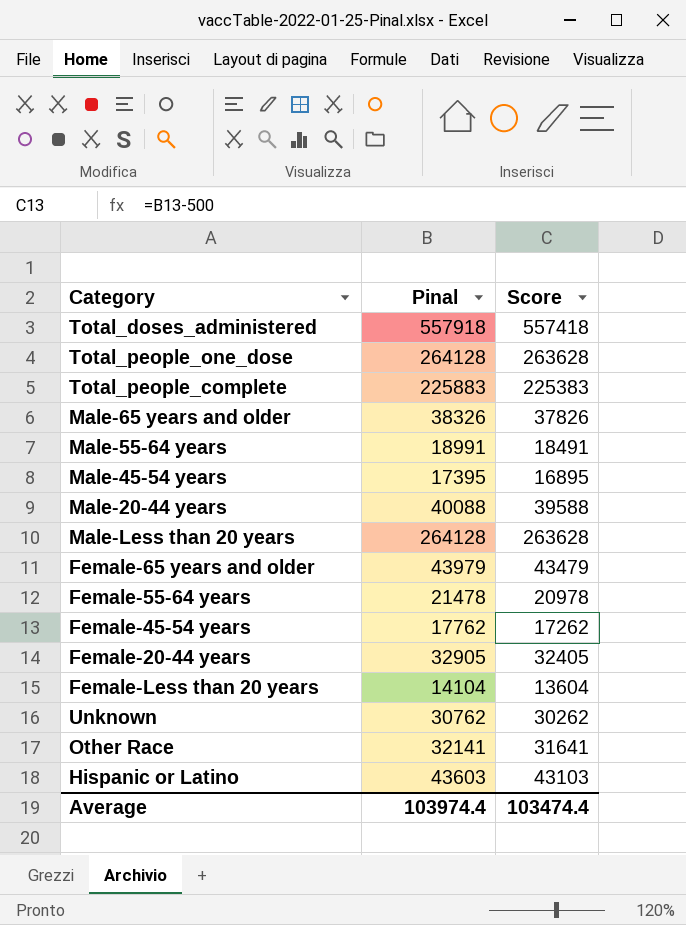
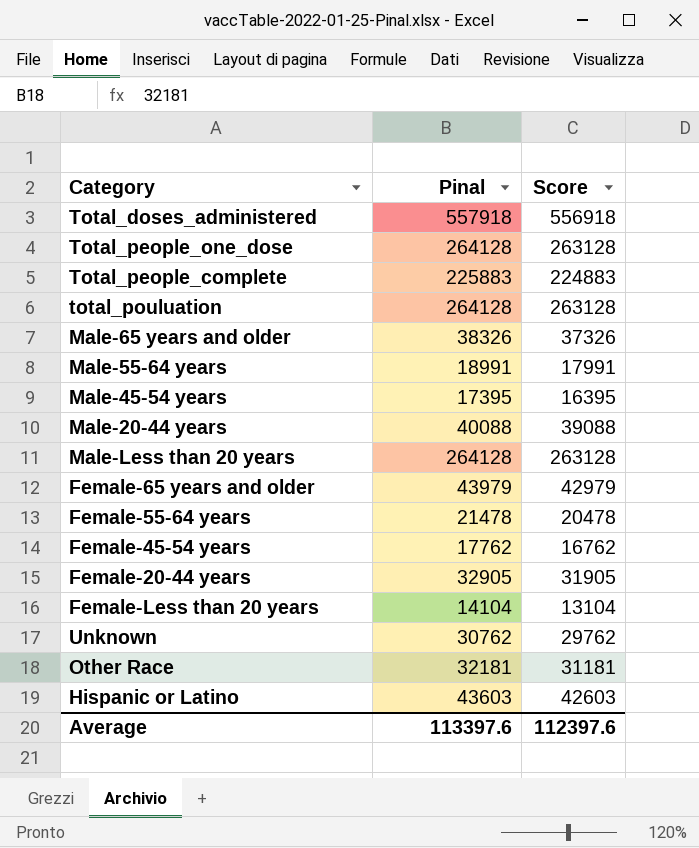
column Score | formula: [Pinal] - 500 -> [Pinal] - 1000
row total_pouluation: none -> 264128 | 263128
Other Race | Pinal: 32141 -> 32181
Average | Pinal: 103974.4 -> 113397.6
Average | Score: 103474.4 -> 112397.6

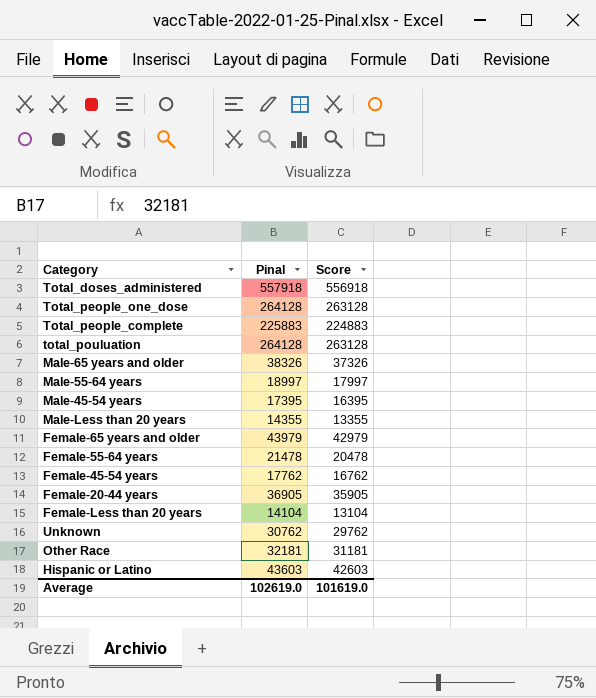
row Male-20-44 years: 40088 | 39088 -> none
Male-55-64 years | Pinal: 18991 -> 18997
Male-55-64 years | Score: 17991 -> 17997
Male-Less than 20 years | Pinal: 264128 -> 14355
Male-Less than 20 years | Score: 263128 -> 13355
Female-20-44 years | Pinal: 32905 -> 36905
Female-20-44 years | Score: 31905 -> 35905
Average | Pinal: 113397.6 -> 102619.0
Average | Score: 112397.6 -> 101619.0

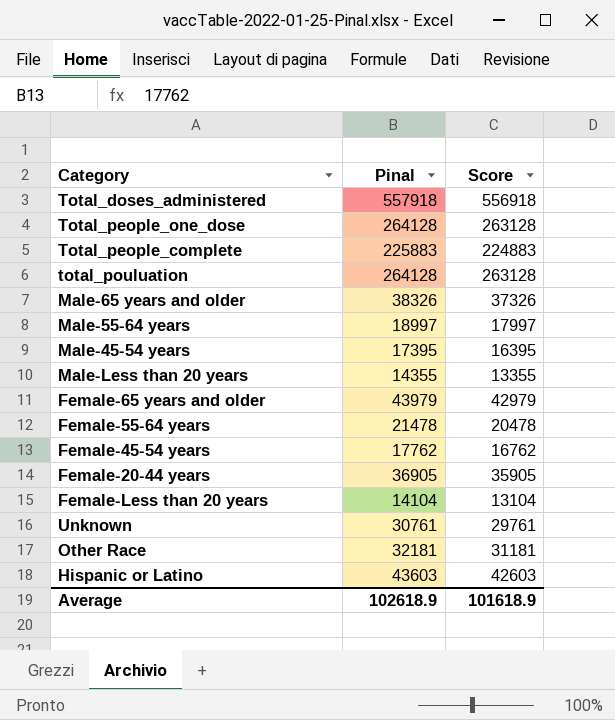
Unknown | Pinal: 30762 -> 30761
Unknown | Score: 29762 -> 29761
Average | Pinal: 102619.0 -> 102618.9
Average | Score: 101619.0 -> 101618.9

